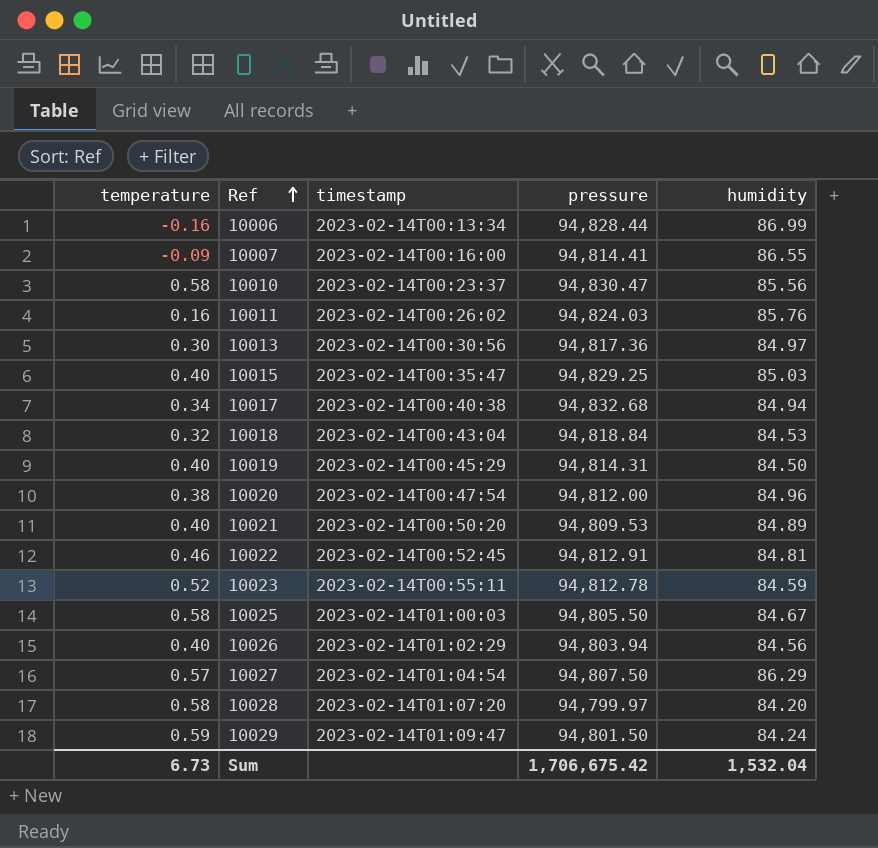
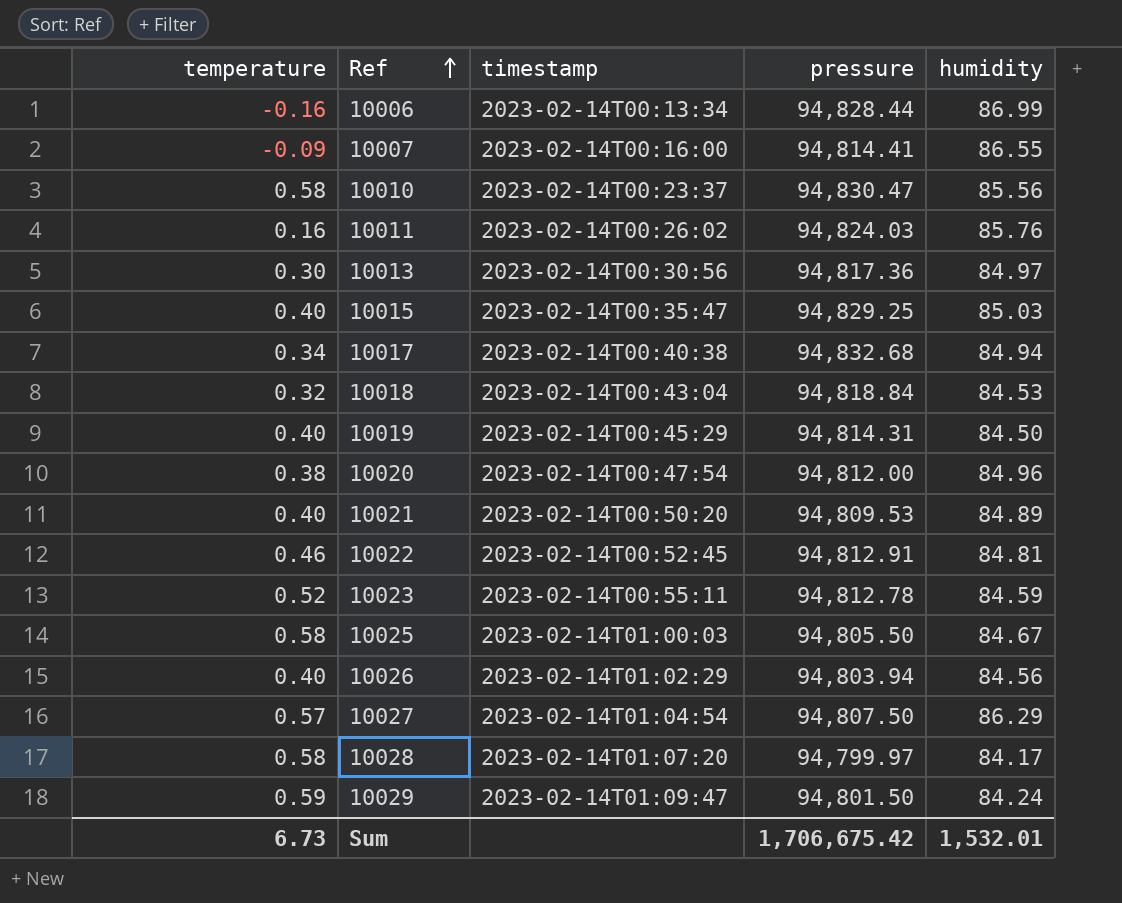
10028 | humidity: 84.20 -> 84.17
Sum | humidity: 1,532.04 -> 1,532.01

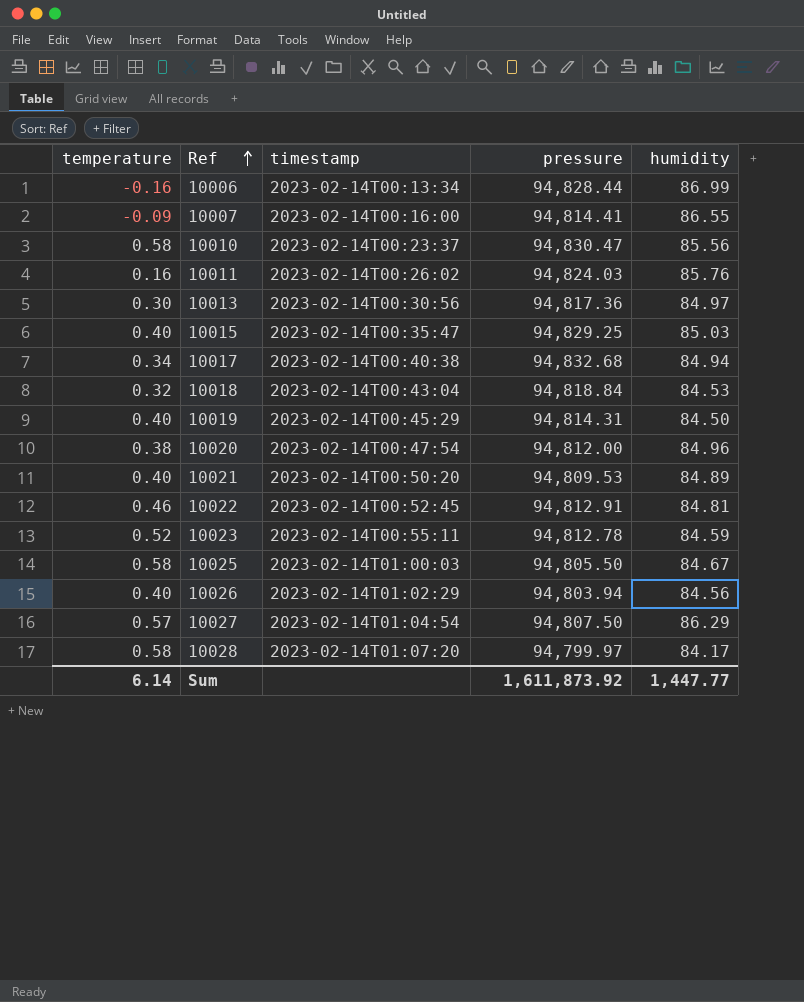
row 10029: 0.59 | 2023-02-14T01:09:47 | 94,801.50 | 84.24 -> none
Sum | temperature: 6.73 -> 6.14
Sum | pressure: 1,706,675.42 -> 1,611,873.92
Sum | humidity: 1,532.01 -> 1,447.77

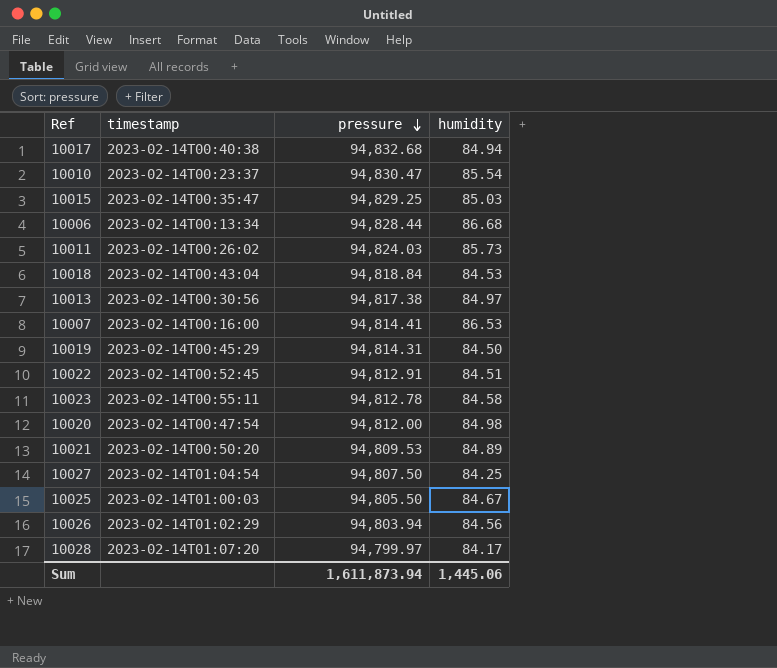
row order: Ref ascending -> pressure descending
column temperature | position: 1 -> none
10010 | humidity: 85.56 -> 85.54
10006 | humidity: 86.99 -> 86.68
10011 | humidity: 85.76 -> 85.73
10013 | pressure: 94,817.36 -> 94,817.38
10007 | humidity: 86.55 -> 86.53
10022 | humidity: 84.81 -> 84.51
10023 | humidity: 84.59 -> 84.58
10020 | humidity: 84.96 -> 84.98
10027 | humidity: 86.29 -> 84.25
Sum | pressure: 1,611,873.92 -> 1,611,873.94
Sum | humidity: 1,447.77 -> 1,445.06

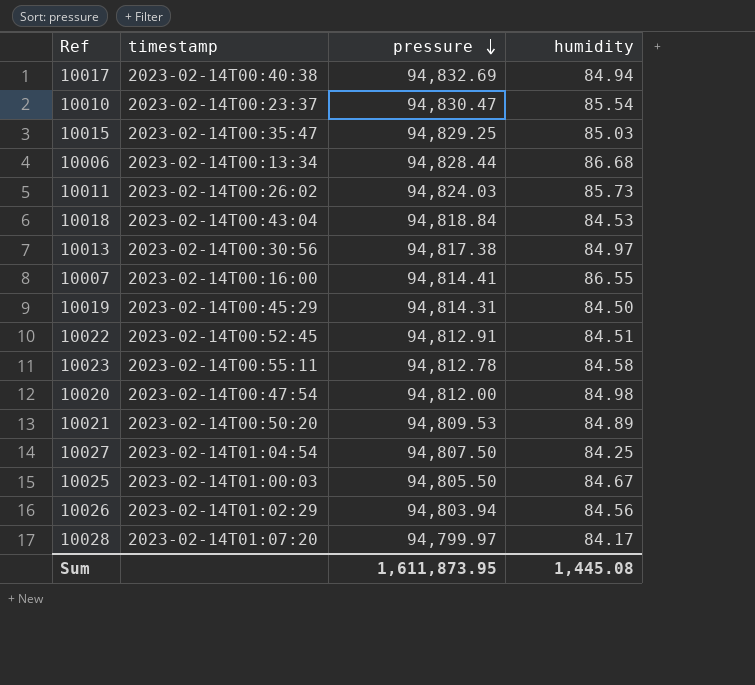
10017 | pressure: 94,832.68 -> 94,832.69
10007 | humidity: 86.53 -> 86.55
Sum | pressure: 1,611,873.94 -> 1,611,873.95
Sum | humidity: 1,445.06 -> 1,445.08

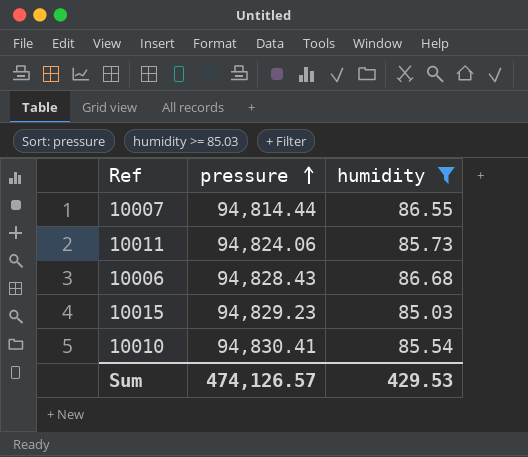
filter: none -> humidity >= 85.03
row order: pressure descending -> pressure ascending
column timestamp | position: 2 -> none
10007 | pressure: 94,814.41 -> 94,814.44
10011 | pressure: 94,824.03 -> 94,824.06
10006 | pressure: 94,828.44 -> 94,828.43
10015 | pressure: 94,829.25 -> 94,829.23
10010 | pressure: 94,830.47 -> 94,830.41
Sum | pressure: 1,611,873.95 -> 474,126.57
Sum | humidity: 1,445.08 -> 429.53

